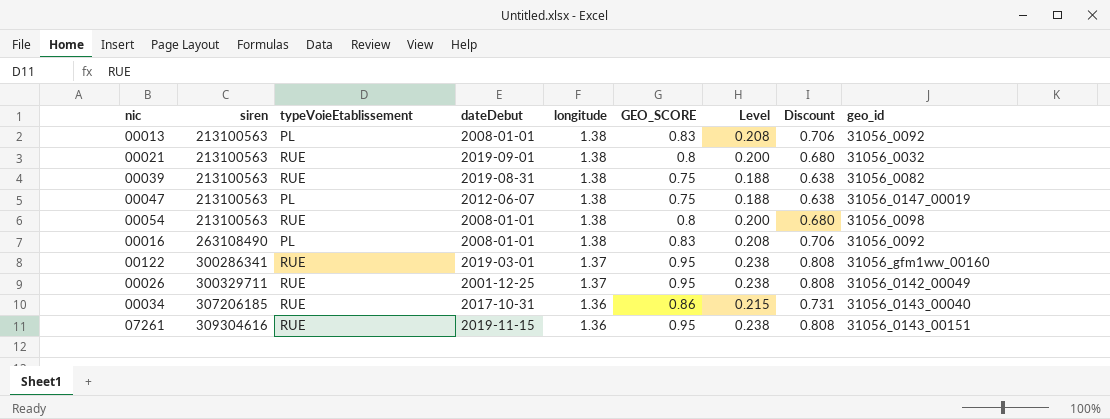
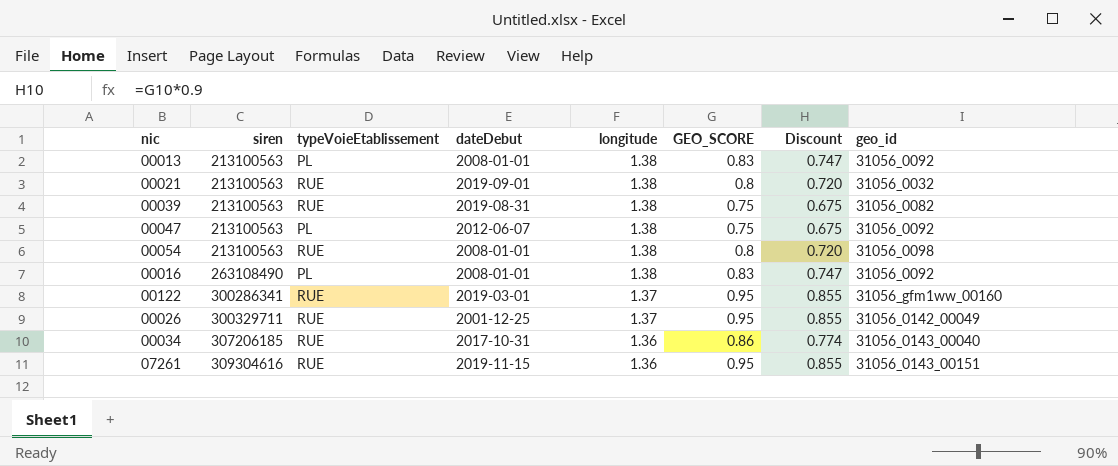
column Level | formula: [GEO_SCORE] * 0.25 -> none
column Discount | formula: [GEO_SCORE] * 0.85 -> [GEO_SCORE] * 0.9
00047 | geo_id: 31056_0147_00019 -> 31056_0092

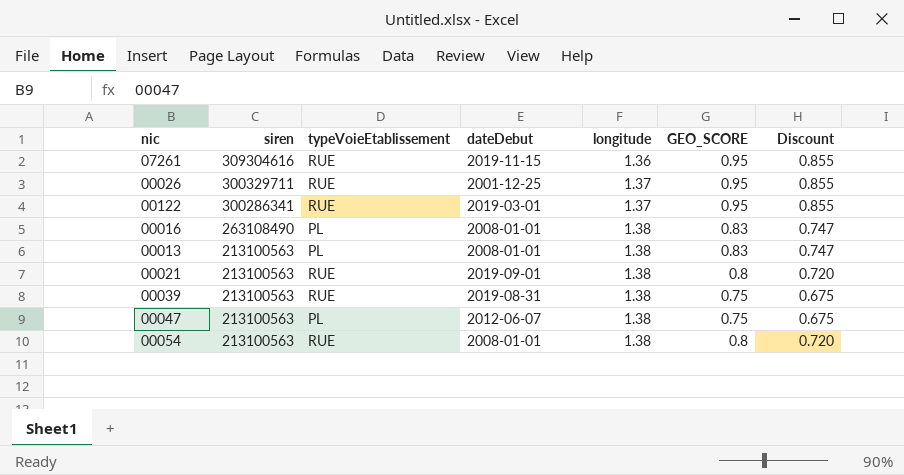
row order: siren ascending -> siren descending
column geo_id | position: 8 -> none
row 00034: 307206185 | RUE | 2017-10-31 | 1.36 | 0.86 | 0.774 | 31056_0143_00040 -> none

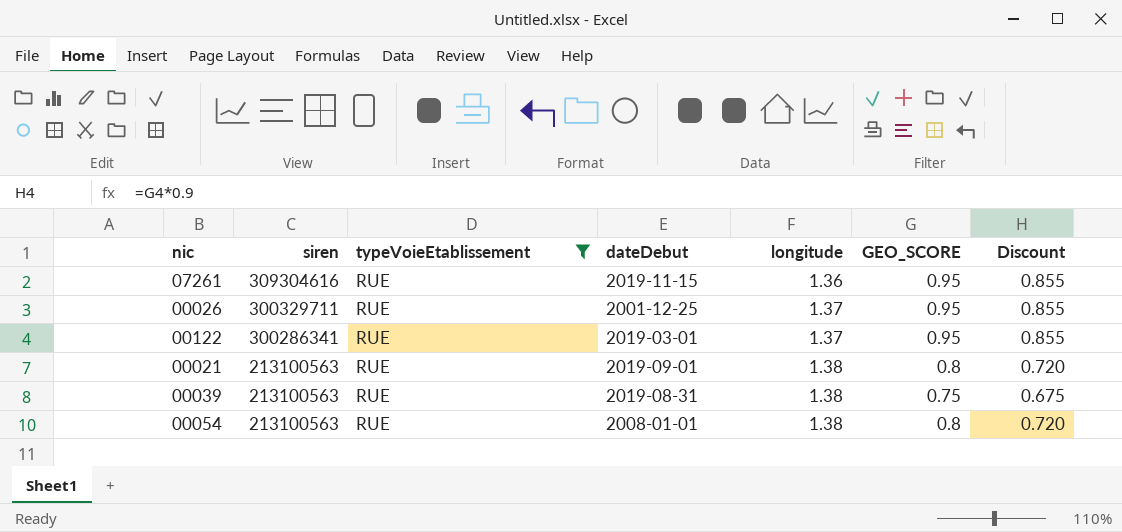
filter: none -> typeVoieEtablissement = RUE

